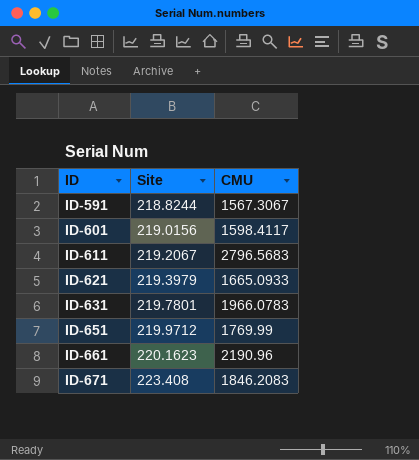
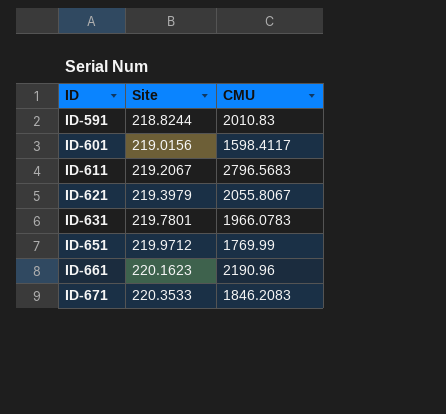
ID-591 | CMU: 1567.3067 -> 2010.83
ID-621 | CMU: 1665.0933 -> 2055.8067
ID-671 | Site: 223.408 -> 220.3533

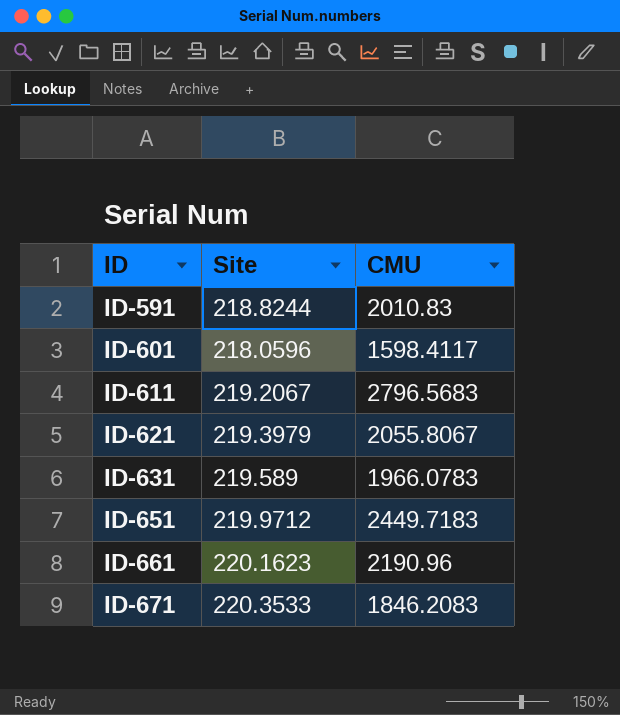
ID-601 | Site: 219.0156 -> 218.0596
ID-631 | Site: 219.7801 -> 219.589
ID-651 | CMU: 1769.99 -> 2449.7183

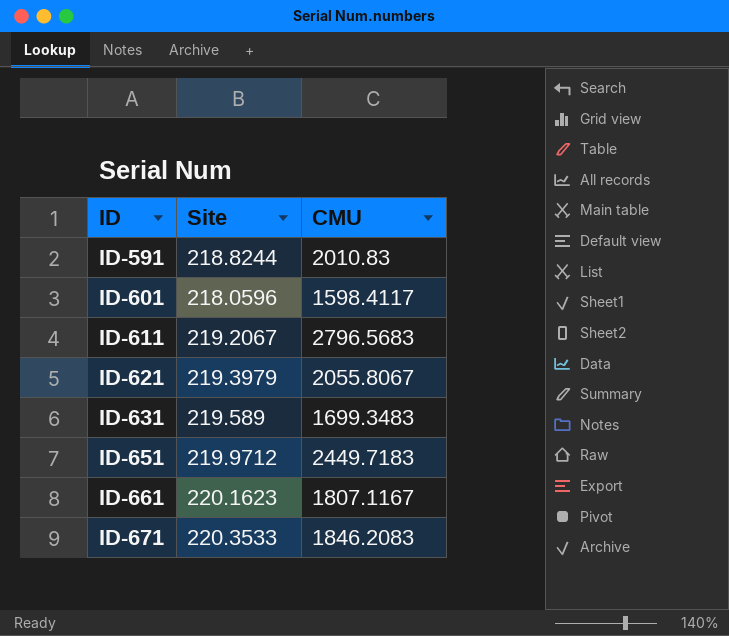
ID-631 | CMU: 1966.0783 -> 1699.3483
ID-661 | CMU: 2190.96 -> 1807.1167

